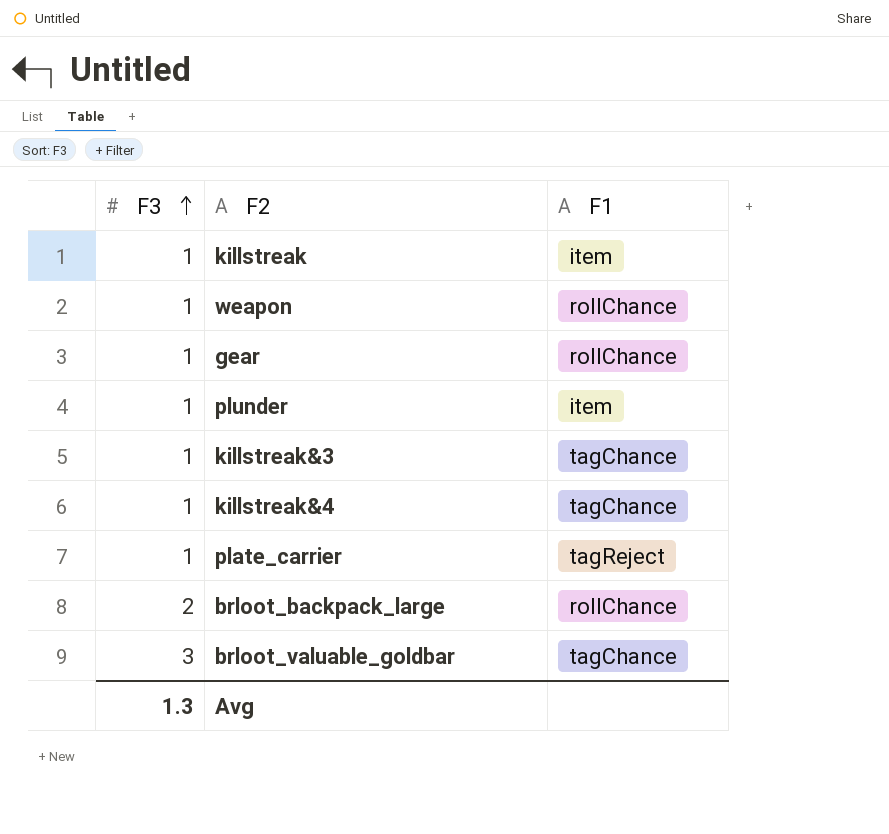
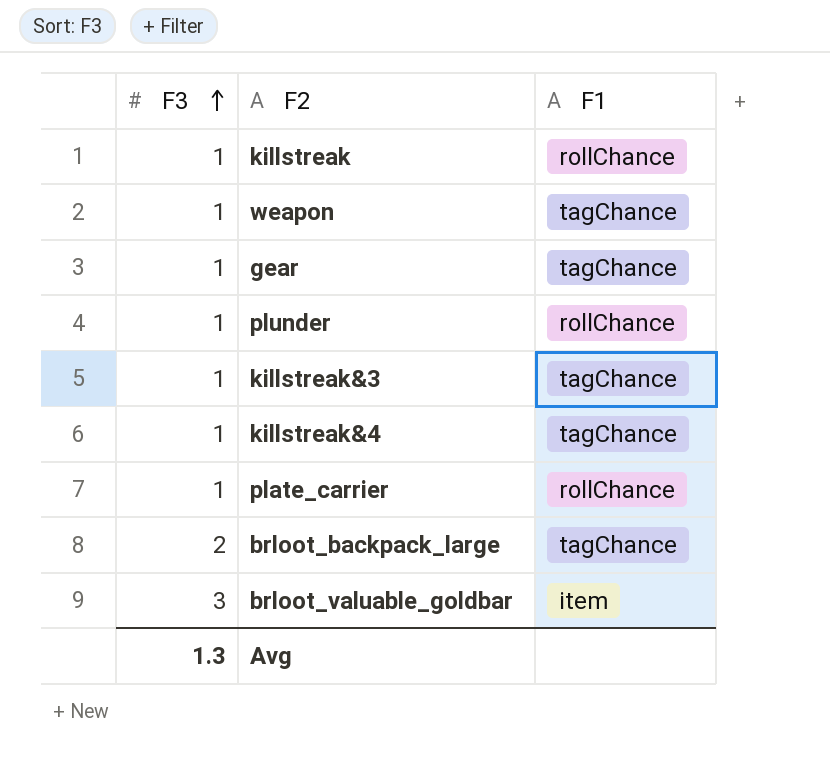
killstreak | F1: item -> rollChance
weapon | F1: rollChance -> tagChance
gear | F1: rollChance -> tagChance
plunder | F1: item -> rollChance
plate_carrier | F1: tagReject -> rollChance
brloot_backpack_large | F1: rollChance -> tagChance
brloot_valuable_goldbar | F1: tagChance -> item

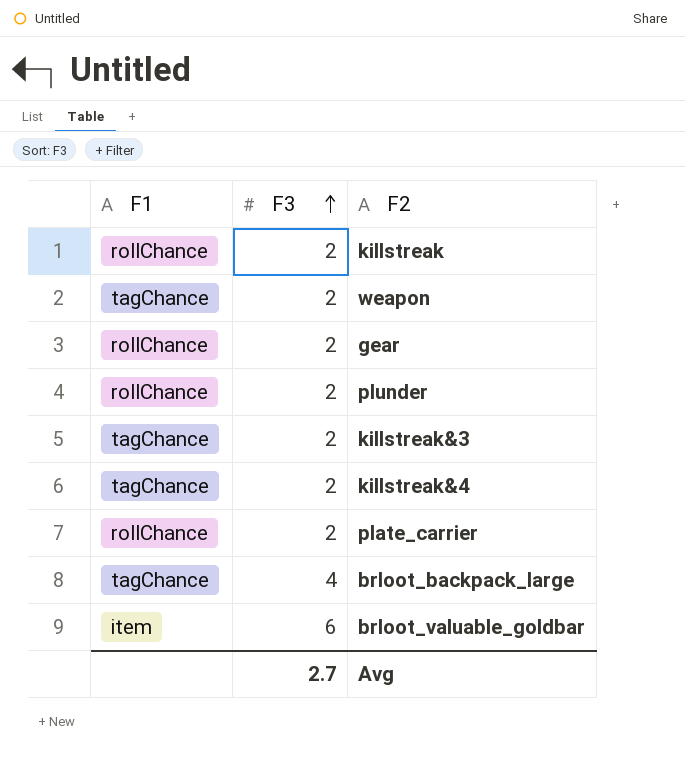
column F1 | position: 3 -> 1
killstreak | F3: 1 -> 2
weapon | F3: 1 -> 2
gear | F1: tagChance -> rollChance
gear | F3: 1 -> 2
plunder | F3: 1 -> 2
killstreak&3 | F3: 1 -> 2
killstreak&4 | F3: 1 -> 2
plate_carrier | F3: 1 -> 2
brloot_backpack_large | F3: 2 -> 4
brloot_valuable_goldbar | F3: 3 -> 6
Avg | F3: 1.3 -> 2.7

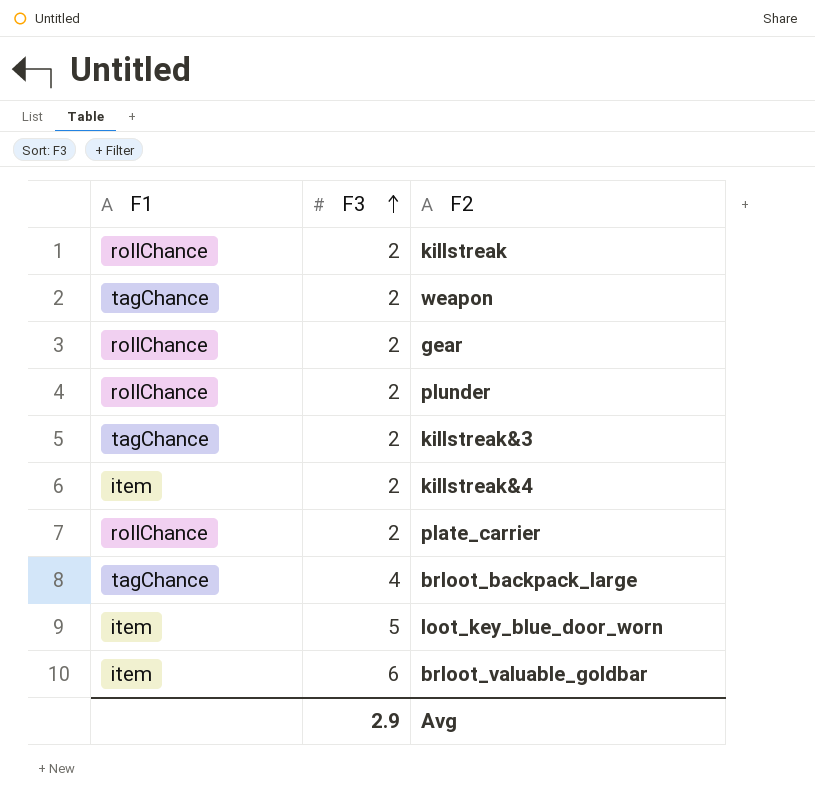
killstreak&4 | F1: tagChance -> item
row loot_key_blue_door_worn: none -> item | 5
Avg | F3: 2.7 -> 2.9

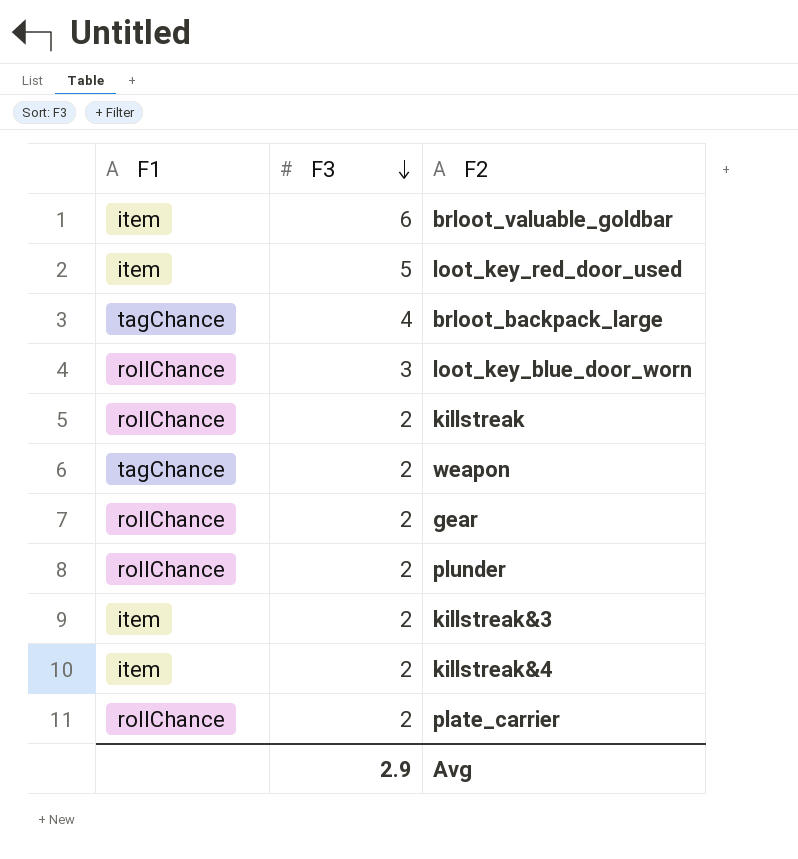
row order: F3 ascending -> F3 descending
row loot_key_red_door_used: none -> item | 5
loot_key_blue_door_worn | F1: item -> rollChance
loot_key_blue_door_worn | F3: 5 -> 3
killstreak&3 | F1: tagChance -> item

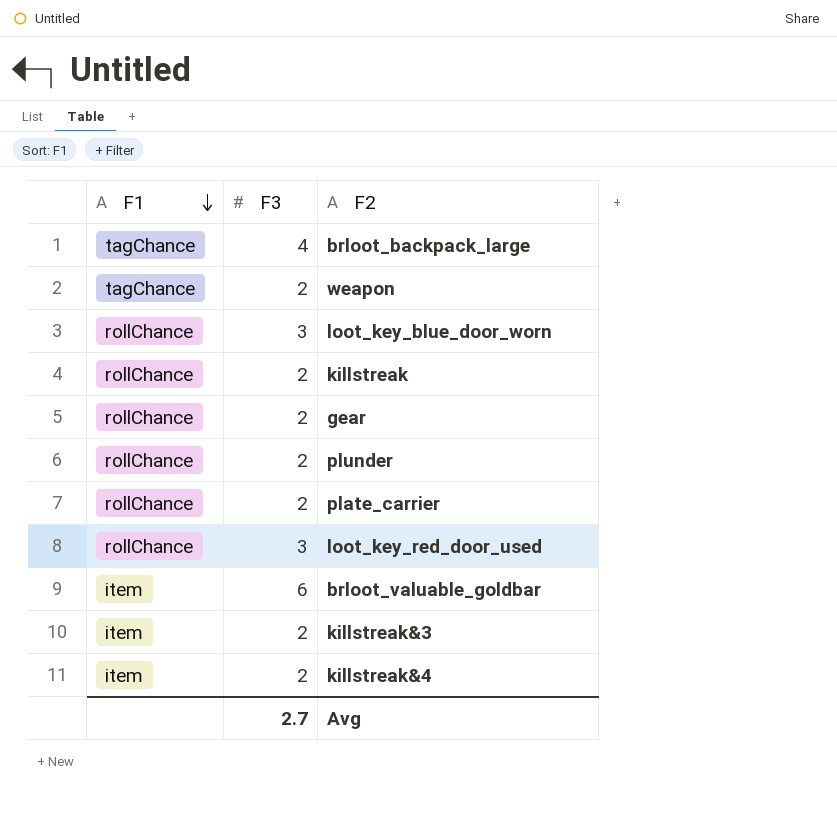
row order: F3 descending -> F1 descending
loot_key_red_door_used | F1: item -> rollChance
loot_key_red_door_used | F3: 5 -> 3
Avg | F3: 2.9 -> 2.7

